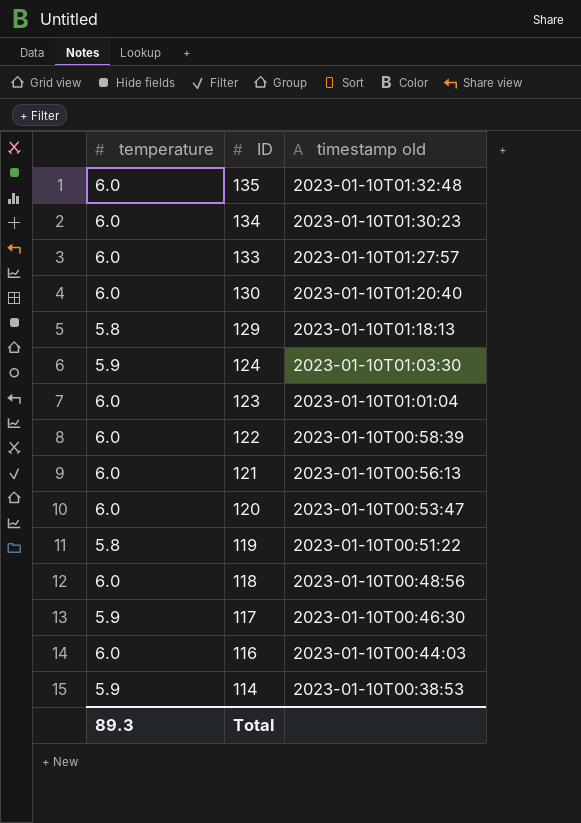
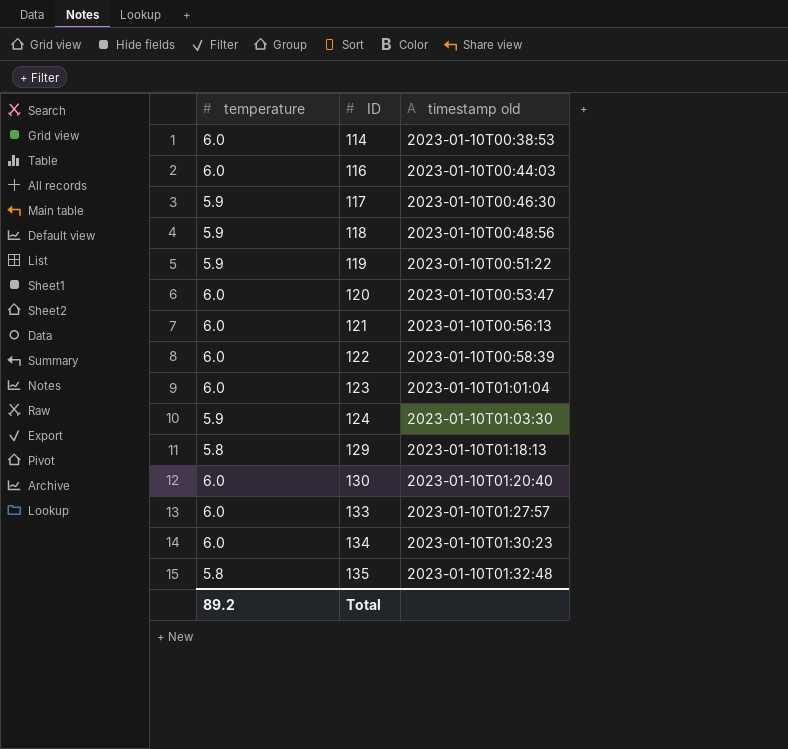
row order: ID descending -> ID ascending
114 | temperature: 5.9 -> 6.0
118 | temperature: 6.0 -> 5.9
119 | temperature: 5.8 -> 5.9
135 | temperature: 6.0 -> 5.8
Total | temperature: 89.3 -> 89.2

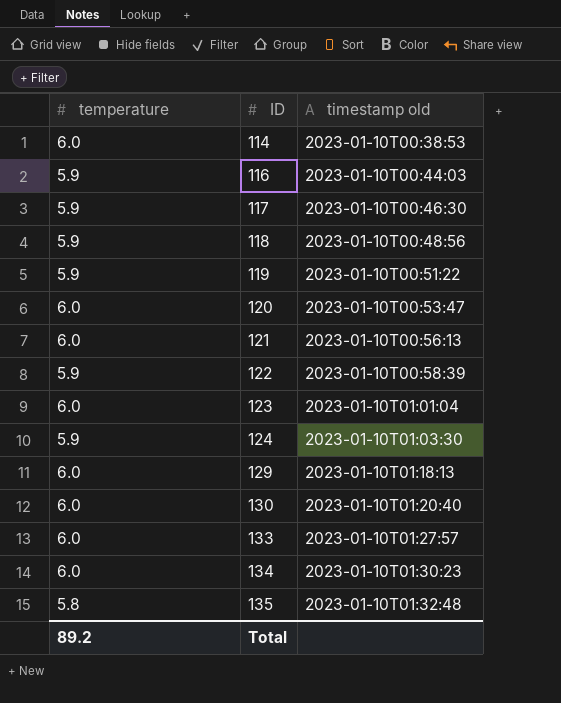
116 | temperature: 6.0 -> 5.9
122 | temperature: 6.0 -> 5.9
129 | temperature: 5.8 -> 6.0

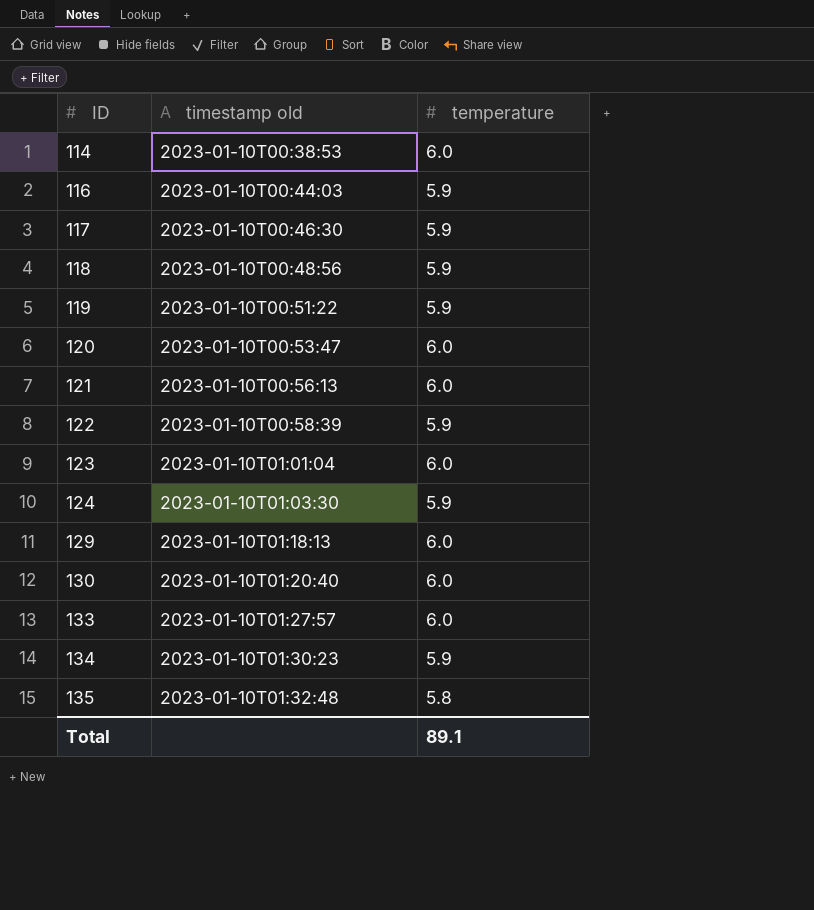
column temperature | position: 1 -> 3
134 | temperature: 6.0 -> 5.9
Total | temperature: 89.2 -> 89.1

